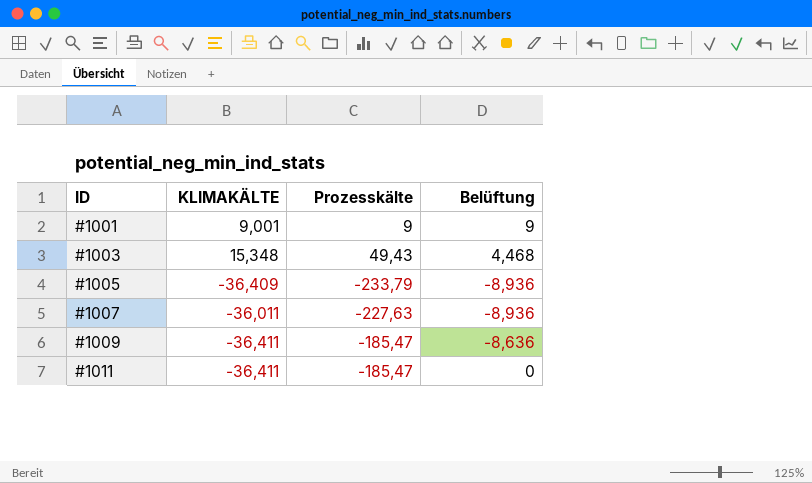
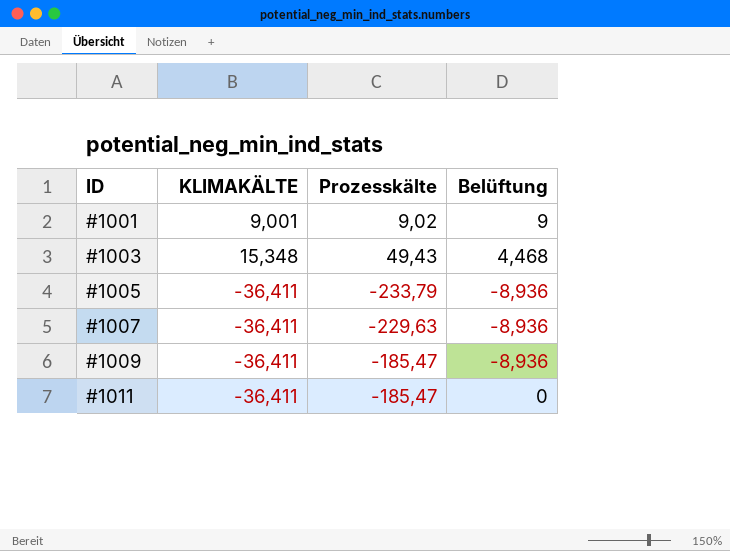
#1001 | Prozesskälte: 9 -> 9,02
#1005 | KLIMAKÄLTE: -36,409 -> -36,411
#1007 | KLIMAKÄLTE: -36,011 -> -36,411
#1007 | Prozesskälte: -227,63 -> -229,63
#1009 | Belüftung: -8,636 -> -8,936

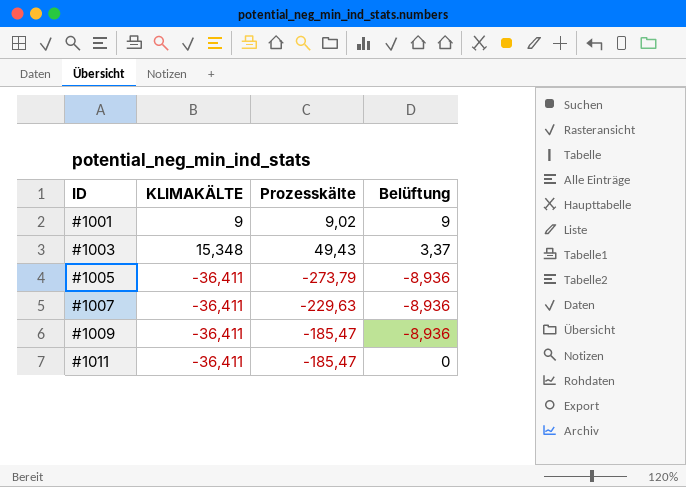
#1001 | KLIMAKÄLTE: 9,001 -> 9
#1003 | Belüftung: 4,468 -> 3,37
#1005 | Prozesskälte: -233,79 -> -273,79

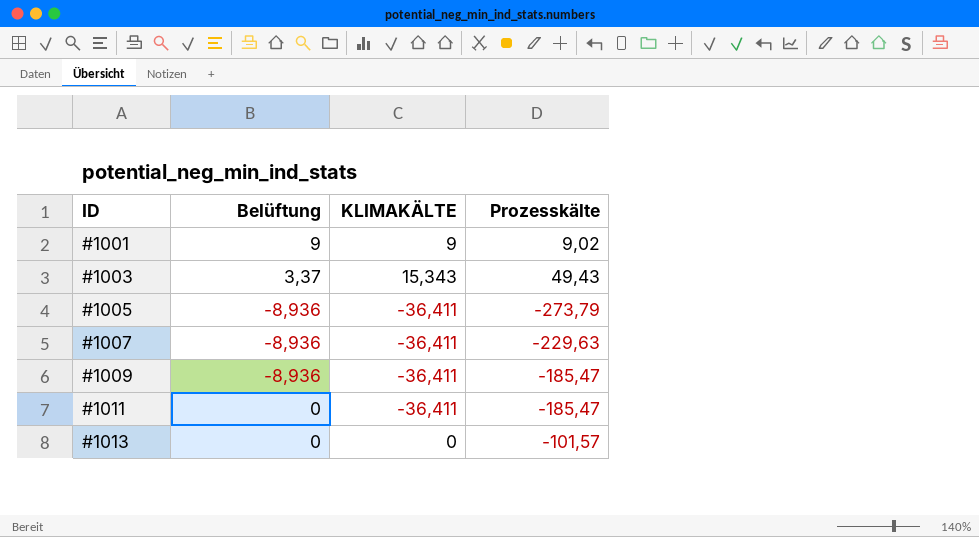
column Belüftung | position: 4 -> 2
#1003 | KLIMAKÄLTE: 15,348 -> 15,343
row #1013: none -> 0 | 0 | -101,57

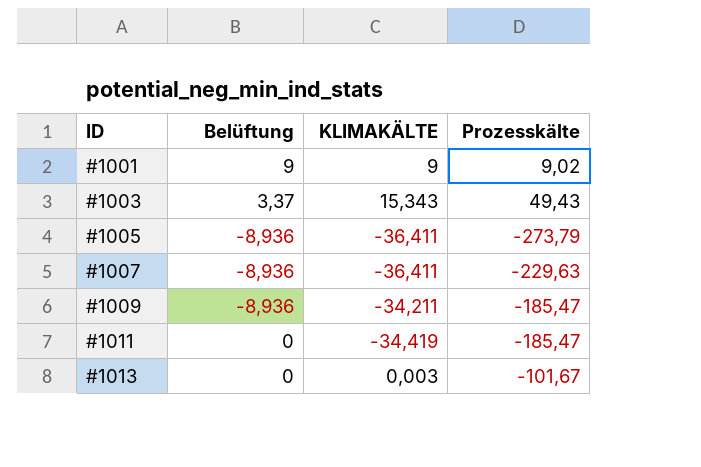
#1009 | KLIMAKÄLTE: -36,411 -> -34,211
#1011 | KLIMAKÄLTE: -36,411 -> -34,419
#1013 | KLIMAKÄLTE: 0 -> 0,003
#1013 | Prozesskälte: -101,57 -> -101,67

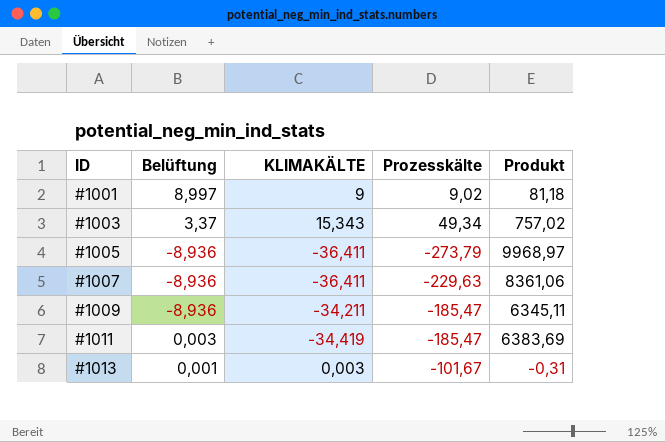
column Produkt | formula: none -> [KLIMAKÄLTE] * [Prozesskälte]
#1001 | Belüftung: 9 -> 8,997
#1003 | Prozesskälte: 49,43 -> 49,34
#1011 | Belüftung: 0 -> 0,003
#1013 | Belüftung: 0 -> 0,001

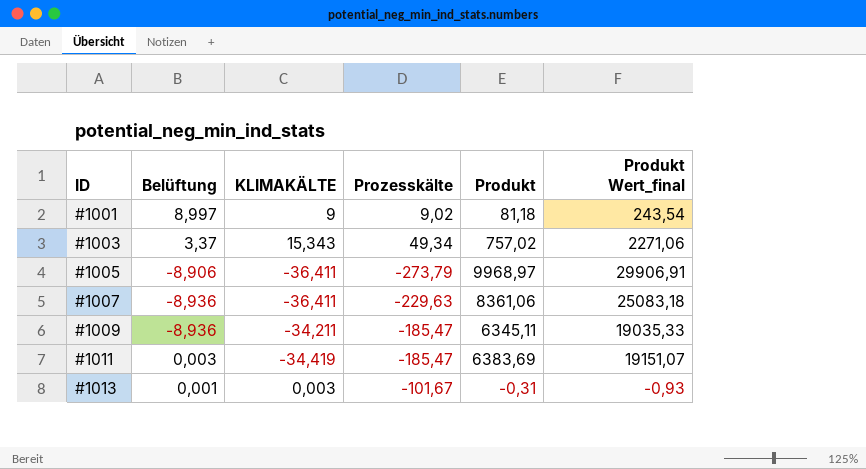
column Produkt Wert_final | formula: none -> [Produkt] * 3
#1005 | Belüftung: -8,936 -> -8,906

